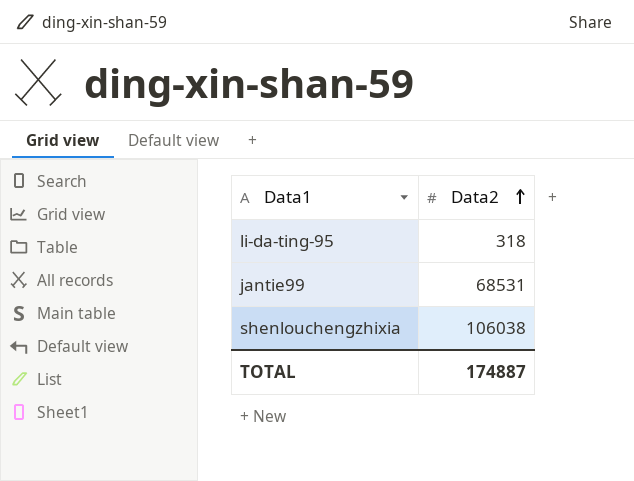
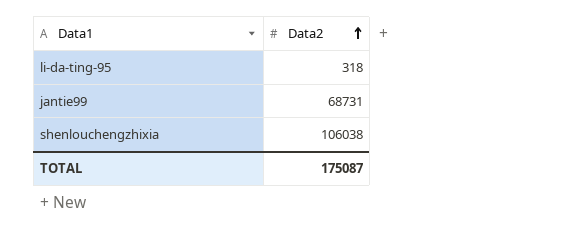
jantie99 | Data2: 68531 -> 68731
TOTAL | Data2: 174887 -> 175087

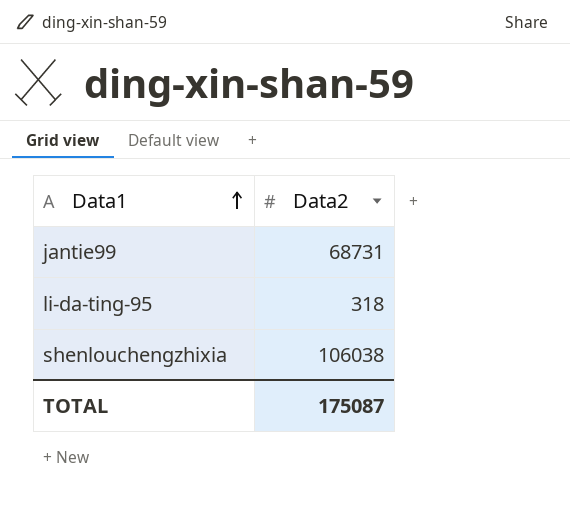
row order: Data2 ascending -> Data1 ascending

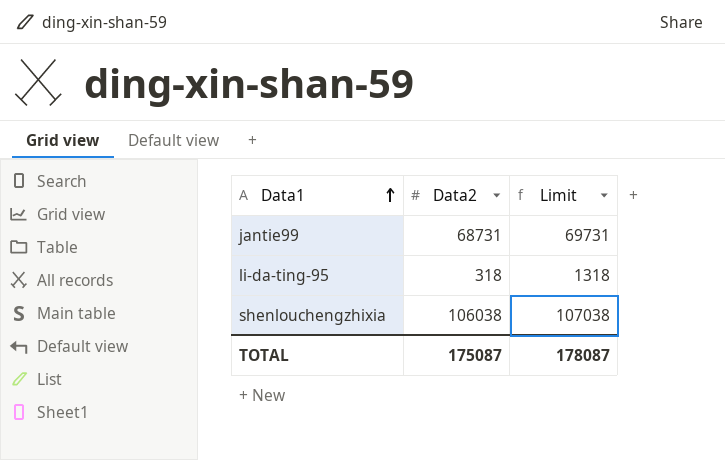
column Limit | formula: none -> [Data2] + 1000

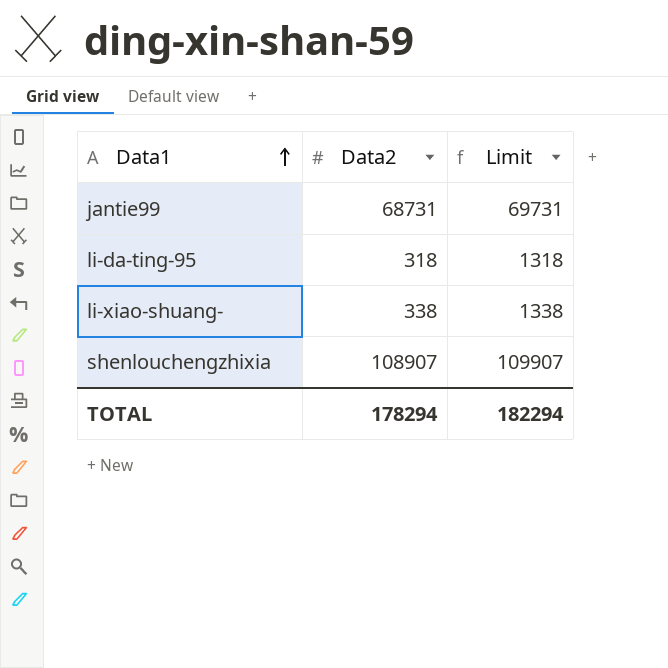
row li-xiao-shuang-: none -> 338 | 1338
shenlouchengzhixia | Data2: 106038 -> 108907
shenlouchengzhixia | Limit: 107038 -> 109907
TOTAL | Data2: 175087 -> 178294
TOTAL | Limit: 178087 -> 182294

